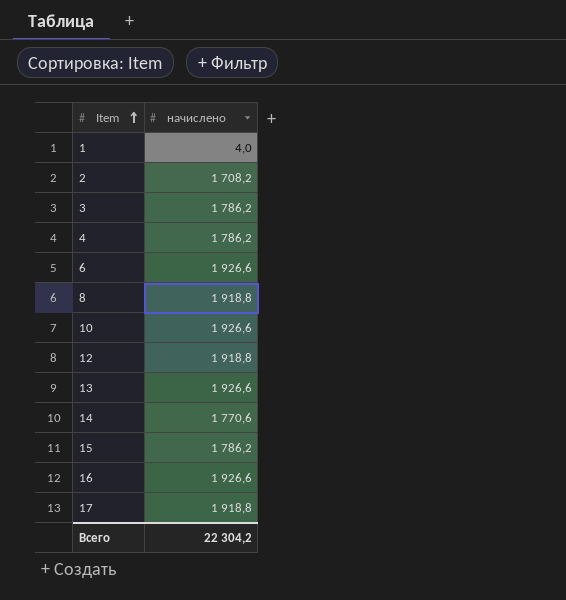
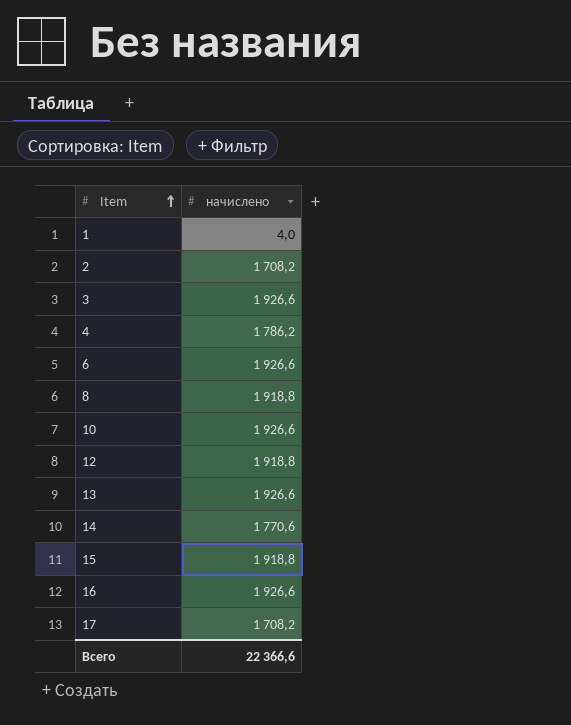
3 | начислено: 1 786,2 -> 1 926,6
15 | начислено: 1 786,2 -> 1 918,8
17 | начислено: 1 918,8 -> 1 708,2
Всего | начислено: 22 304,2 -> 22 366,6

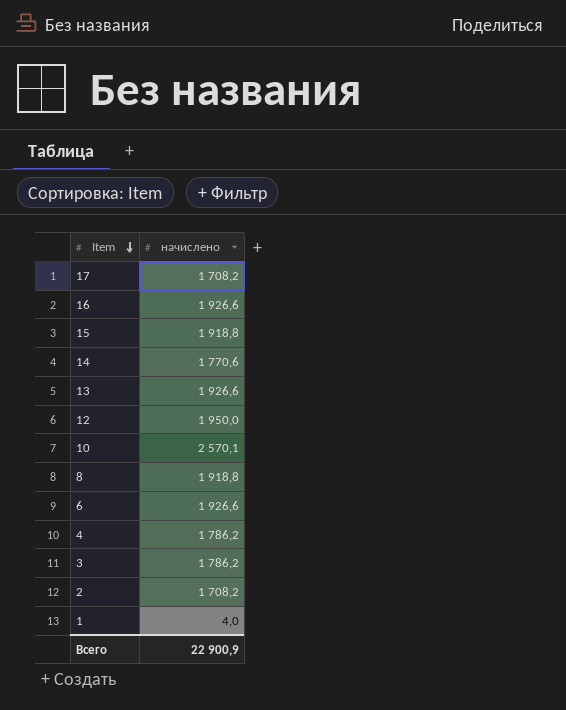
row order: Item ascending -> Item descending
12 | начислено: 1 918,8 -> 1 950,0
10 | начислено: 1 926,6 -> 2 570,1
3 | начислено: 1 926,6 -> 1 786,2
Всего | начислено: 22 366,6 -> 22 900,9

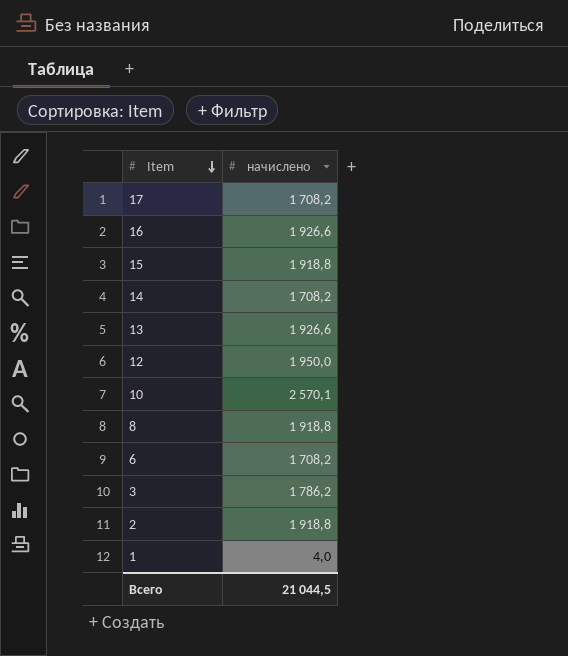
row 4: 1 786,2 -> none
14 | начислено: 1 770,6 -> 1 708,2
6 | начислено: 1 926,6 -> 1 708,2
2 | начислено: 1 708,2 -> 1 918,8
Всего | начислено: 22 900,9 -> 21 044,5

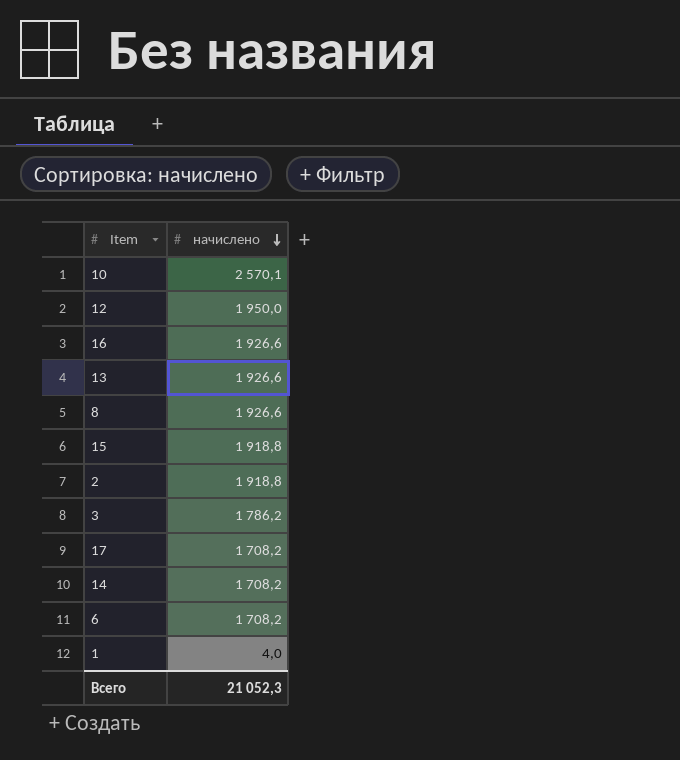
row order: Item descending -> начислено descending
8 | начислено: 1 918,8 -> 1 926,6
Всего | начислено: 21 044,5 -> 21 052,3

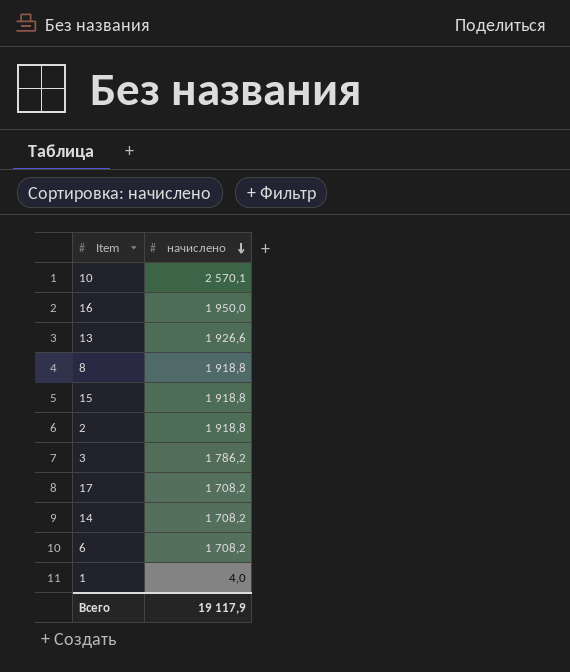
row 12: 1 950,0 -> none
16 | начислено: 1 926,6 -> 1 950,0
8 | начислено: 1 926,6 -> 1 918,8
Всего | начислено: 21 052,3 -> 19 117,9

